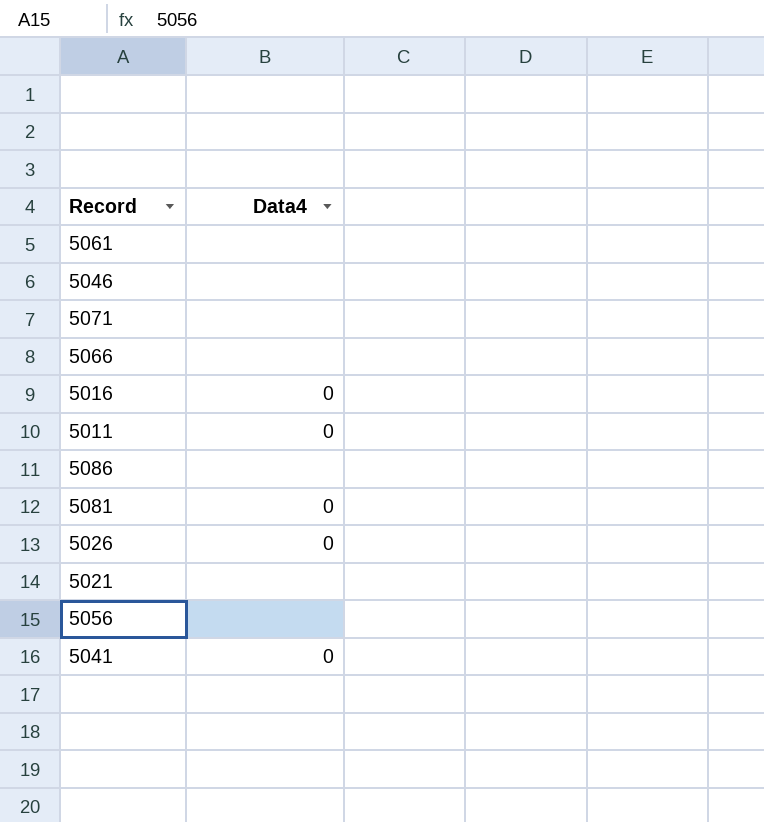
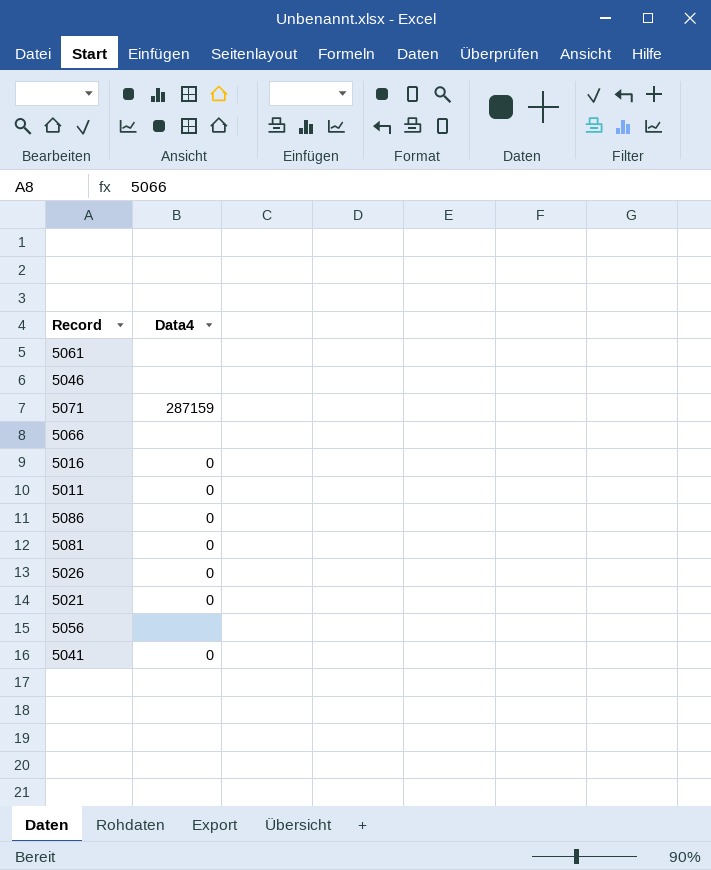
5071 | Data4: none -> 287159
5086 | Data4: none -> 0
5021 | Data4: none -> 0

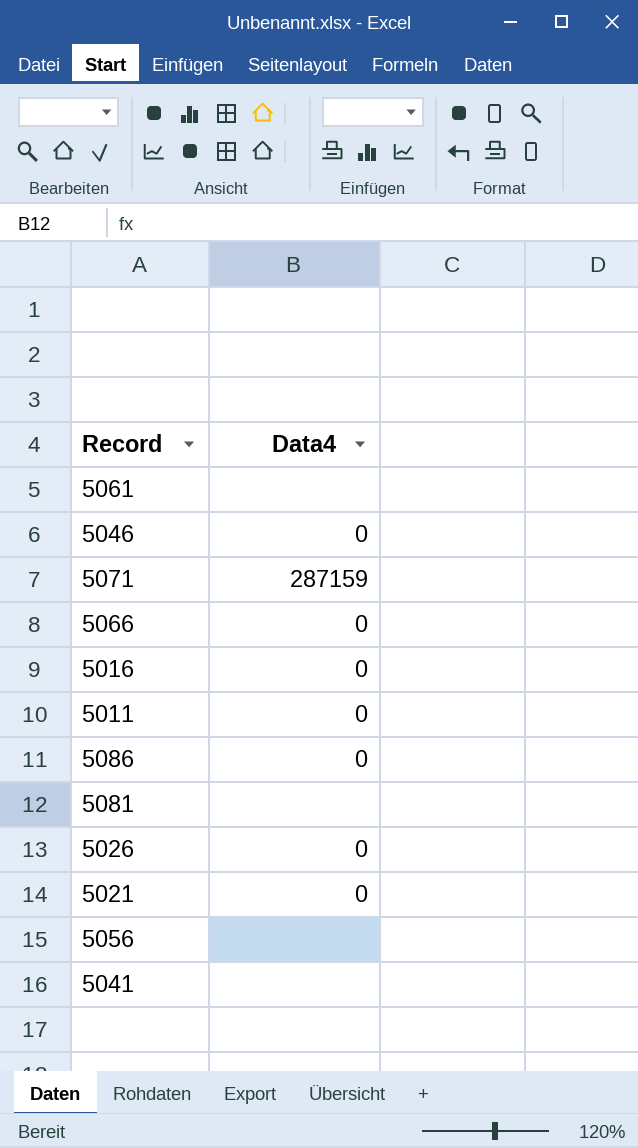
5046 | Data4: none -> 0
5066 | Data4: none -> 0
5081 | Data4: 0 -> none
5041 | Data4: 0 -> none

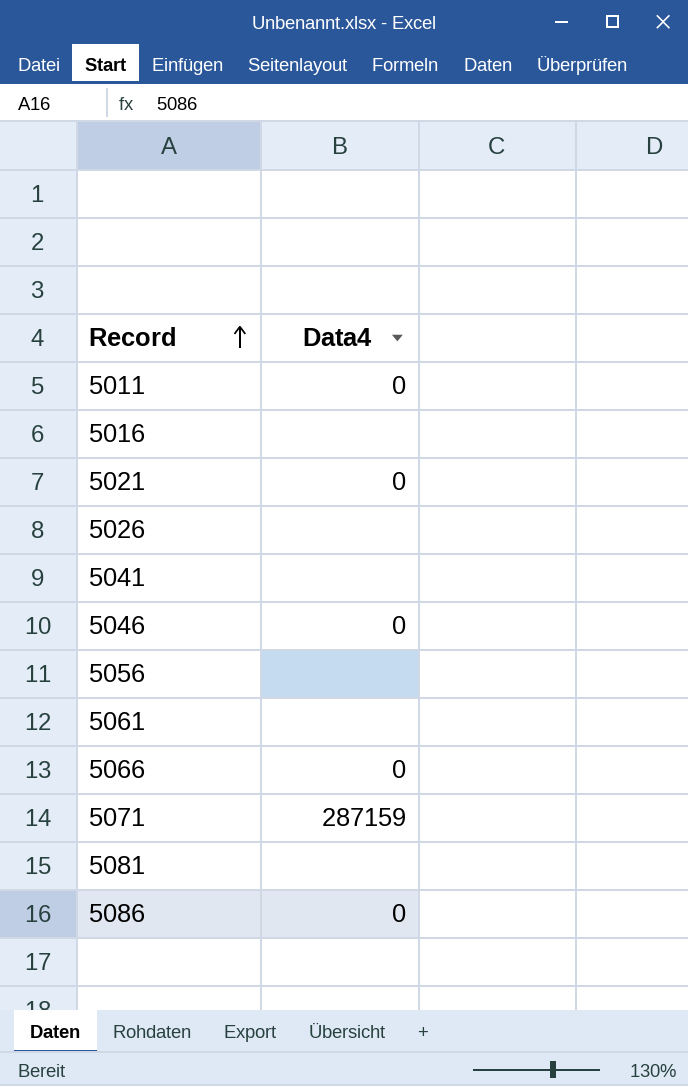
row order: none -> Record ascending
5016 | Data4: 0 -> none
5026 | Data4: 0 -> none

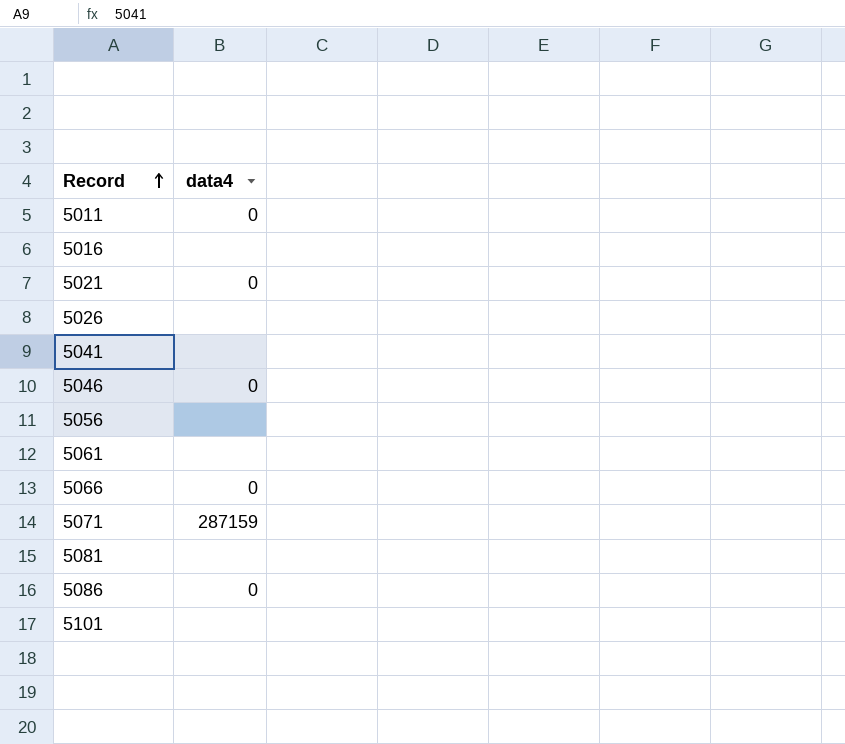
column name: Data4 -> data4
row 5101: none -> none

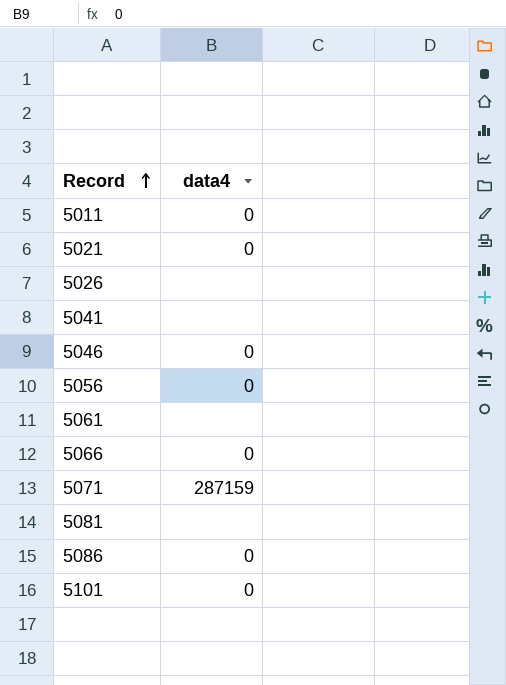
row 5016: none -> none
5056 | data4: none -> 0
5101 | data4: none -> 0

